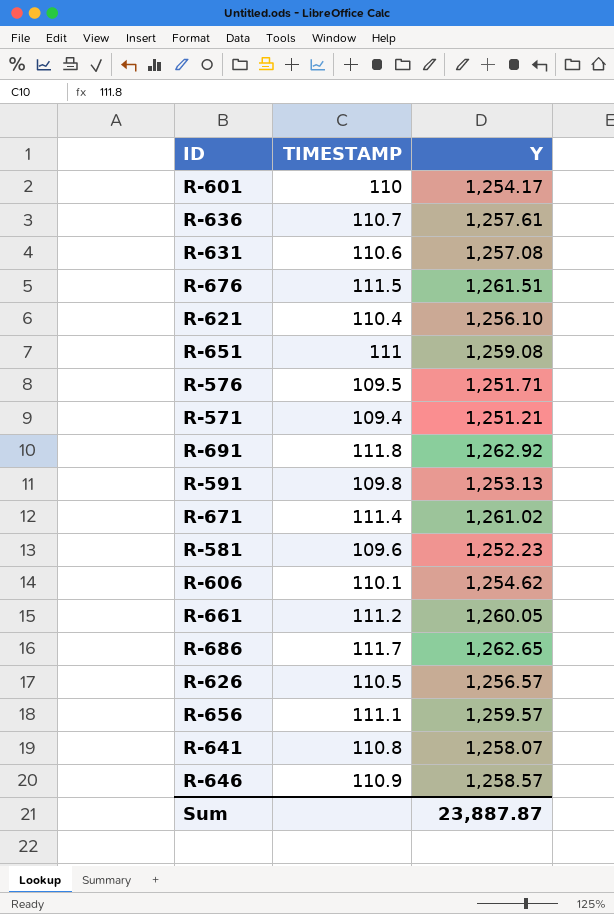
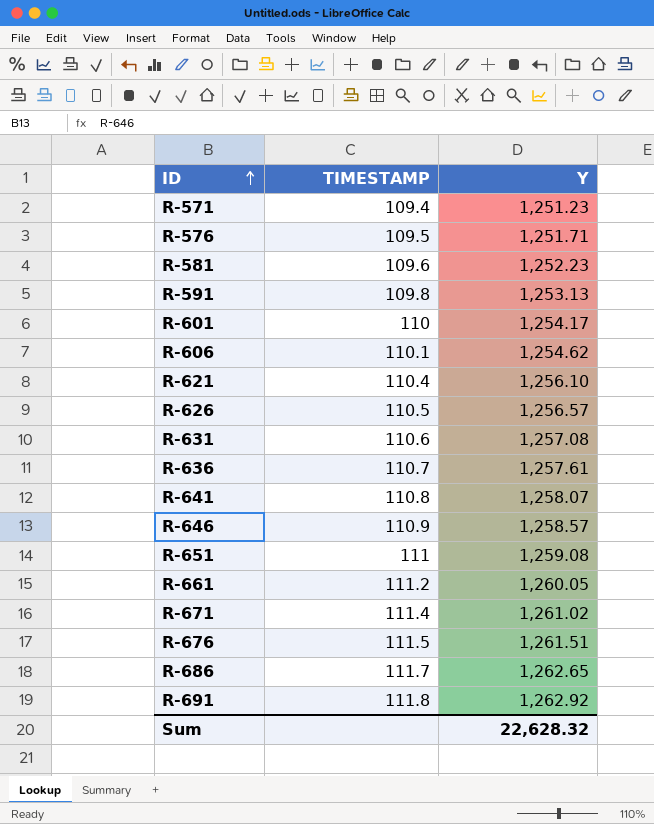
row order: none -> ID ascending
row R-656: 111.1 | 1,259.57 -> none
R-571 | Y: 1,251.21 -> 1,251.23
Sum | Y: 23,887.87 -> 22,628.32

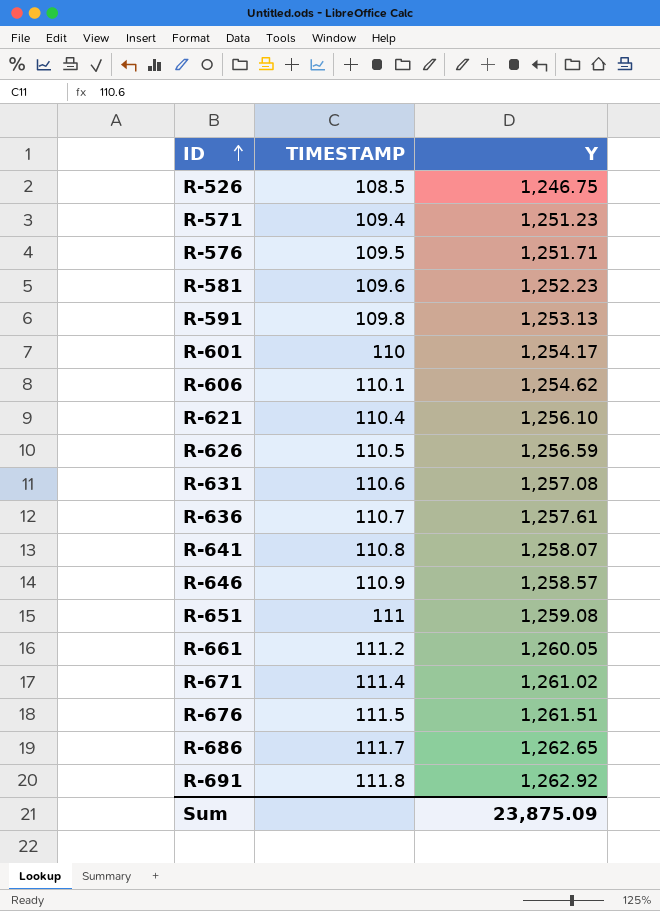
row R-526: none -> 108.5 | 1,246.75
R-626 | Y: 1,256.57 -> 1,256.59
Sum | Y: 22,628.32 -> 23,875.09

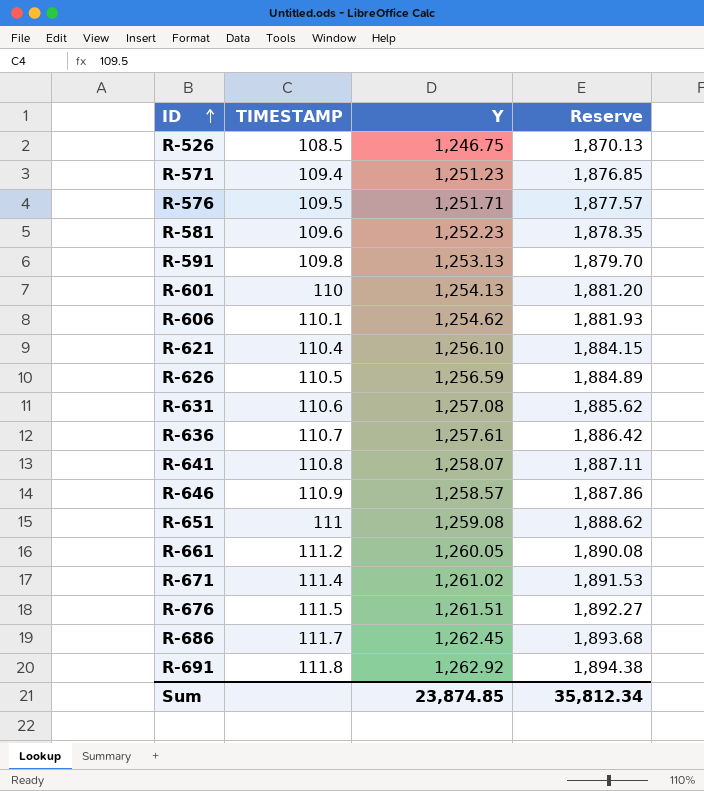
column Reserve | formula: none -> [Y] * 1.5
R-601 | Y: 1,254.17 -> 1,254.13
R-686 | Y: 1,262.65 -> 1,262.45
Sum | Y: 23,875.09 -> 23,874.85

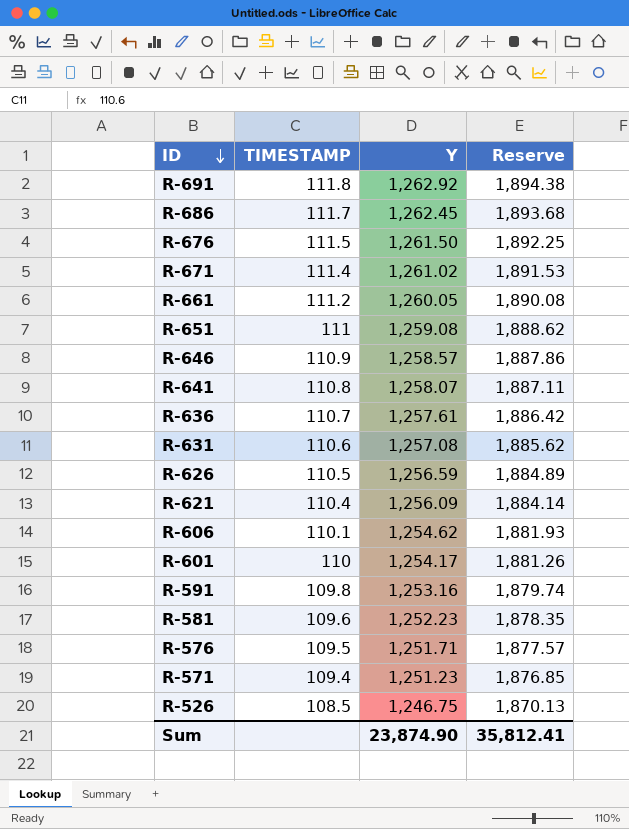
row order: ID ascending -> ID descending
R-676 | Y: 1,261.51 -> 1,261.50
R-676 | Reserve: 1,892.27 -> 1,892.25
R-621 | Y: 1,256.10 -> 1,256.09
R-621 | Reserve: 1,884.15 -> 1,884.14
R-601 | Y: 1,254.13 -> 1,254.17
R-601 | Reserve: 1,881.20 -> 1,881.26
R-591 | Y: 1,253.13 -> 1,253.16
R-591 | Reserve: 1,879.70 -> 1,879.74
Sum | Y: 23,874.85 -> 23,874.90
Sum | Reserve: 35,812.34 -> 35,812.41

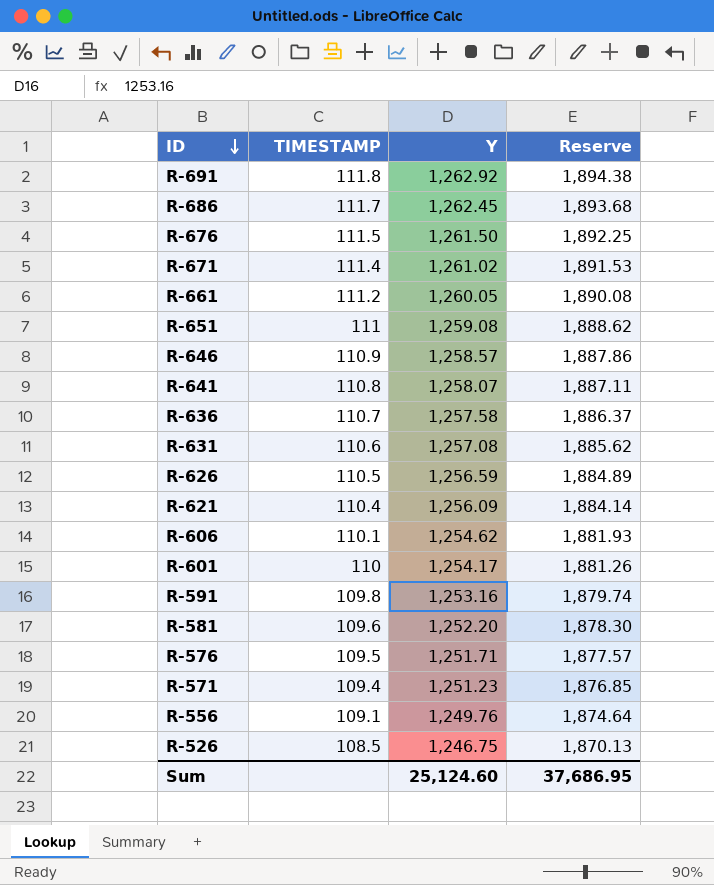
R-636 | Y: 1,257.61 -> 1,257.58
R-636 | Reserve: 1,886.42 -> 1,886.37
R-581 | Y: 1,252.23 -> 1,252.20
R-581 | Reserve: 1,878.35 -> 1,878.30
row R-556: none -> 109.1 | 1,249.76 | 1,874.64
Sum | Y: 23,874.90 -> 25,124.60
Sum | Reserve: 35,812.41 -> 37,686.95

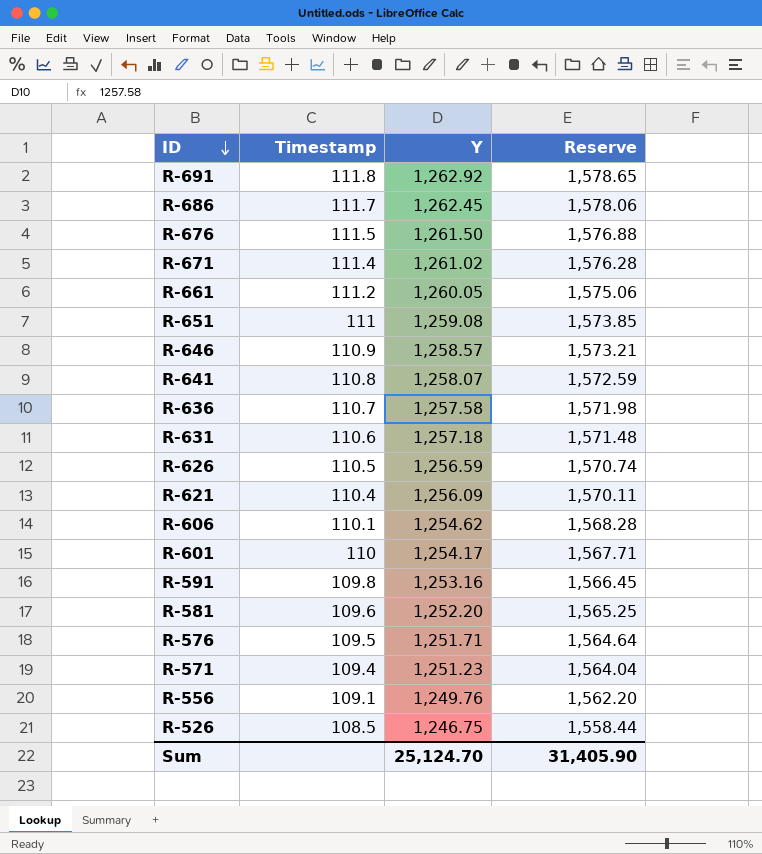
column name: TIMESTAMP -> Timestamp
column Reserve | formula: [Y] * 1.5 -> [Y] * 1.25
R-631 | Y: 1,257.08 -> 1,257.18
Sum | Y: 25,124.60 -> 25,124.70
Sum | Reserve: 37,686.95 -> 31,405.90

